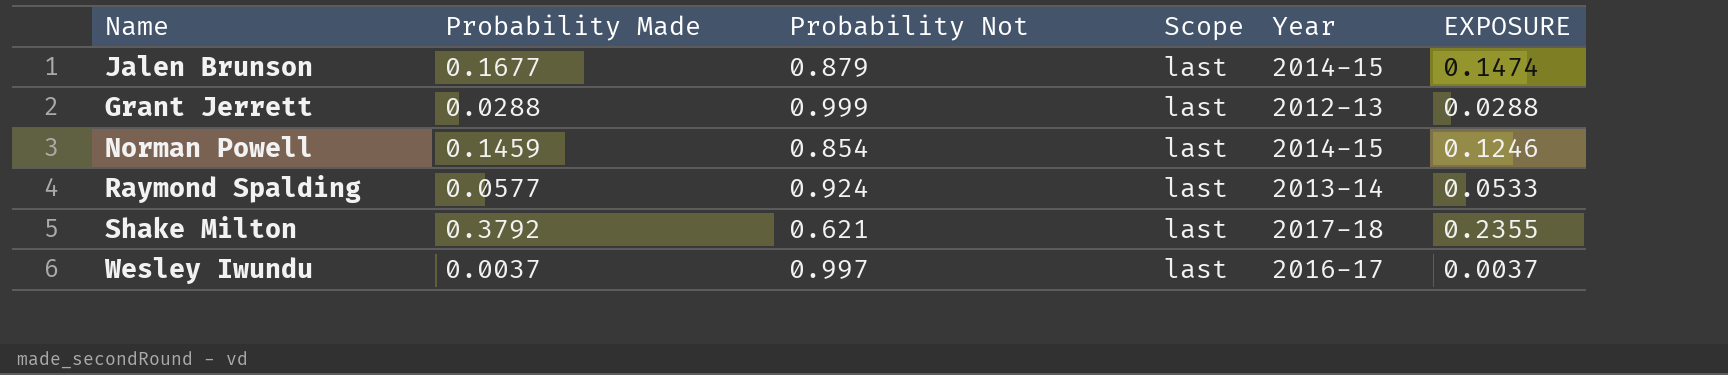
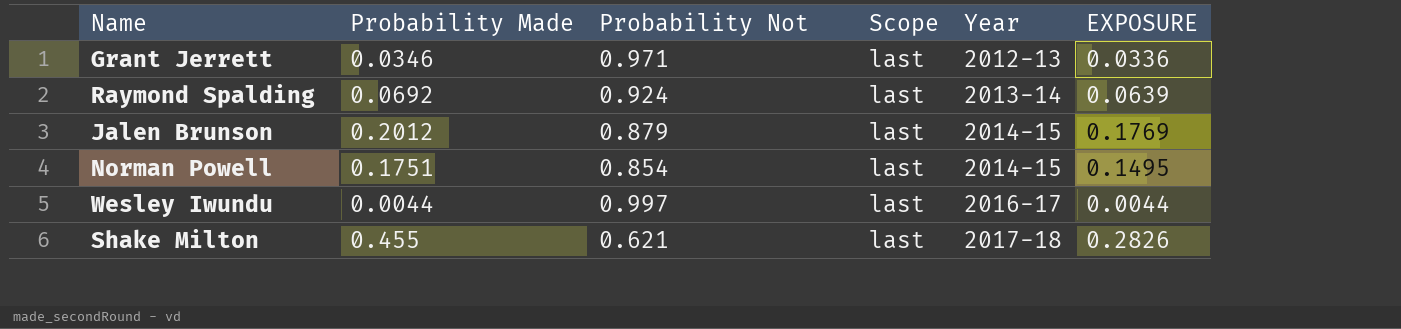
row order: none -> Year ascending
Grant Jerrett | Probability Made: 0.0288 -> 0.0346
Grant Jerrett | Probability Not: 0.999 -> 0.971
Grant Jerrett | EXPOSURE: 0.0288 -> 0.0336
Raymond Spalding | Probability Made: 0.0577 -> 0.0692
Raymond Spalding | EXPOSURE: 0.0533 -> 0.0639
Jalen Brunson | Probability Made: 0.1677 -> 0.2012
Jalen Brunson | EXPOSURE: 0.1474 -> 0.1769
Norman Powell | Probability Made: 0.1459 -> 0.1751
Norman Powell | EXPOSURE: 0.1246 -> 0.1495
Wesley Iwundu | Probability Made: 0.0037 -> 0.0044
Wesley Iwundu | EXPOSURE: 0.0037 -> 0.0044
Shake Milton | Probability Made: 0.3792 -> 0.455
Shake Milton | EXPOSURE: 0.2355 -> 0.2826

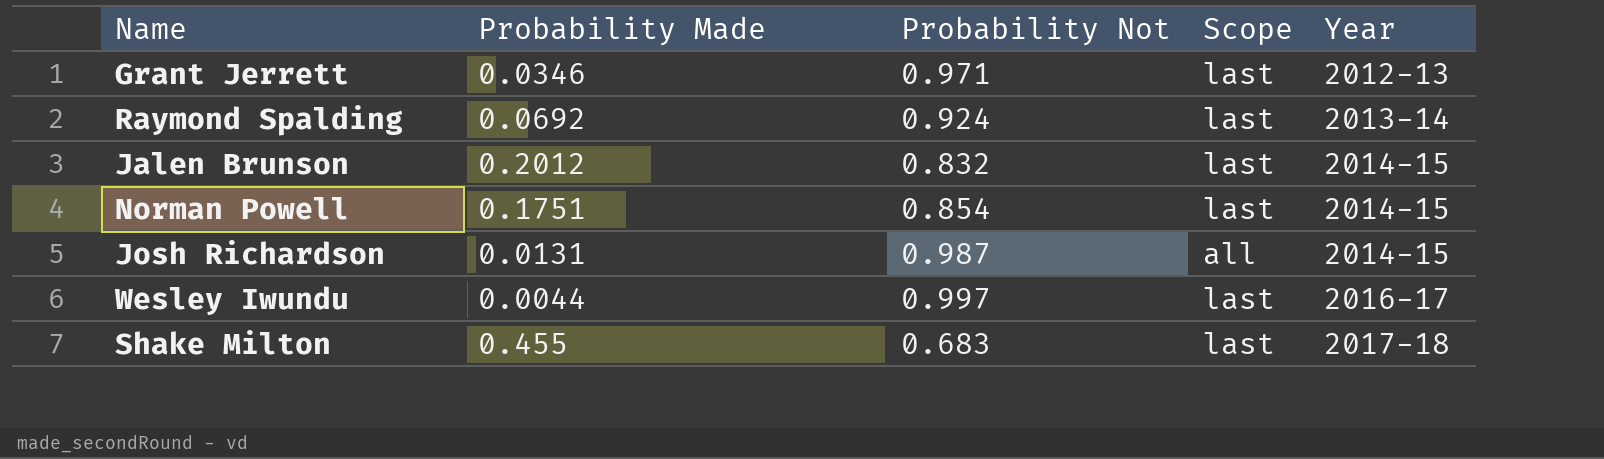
column EXPOSURE | formula: [Probability Made] * [Probability Not] -> none
Jalen Brunson | Probability Not: 0.879 -> 0.832
row Josh Richardson: none -> 0.0131 | 0.987 | all | 2014-15
Shake Milton | Probability Not: 0.621 -> 0.683

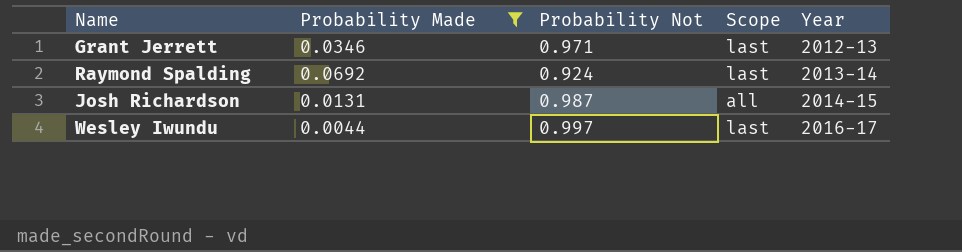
filter: none -> Probability Made <= 0.0692

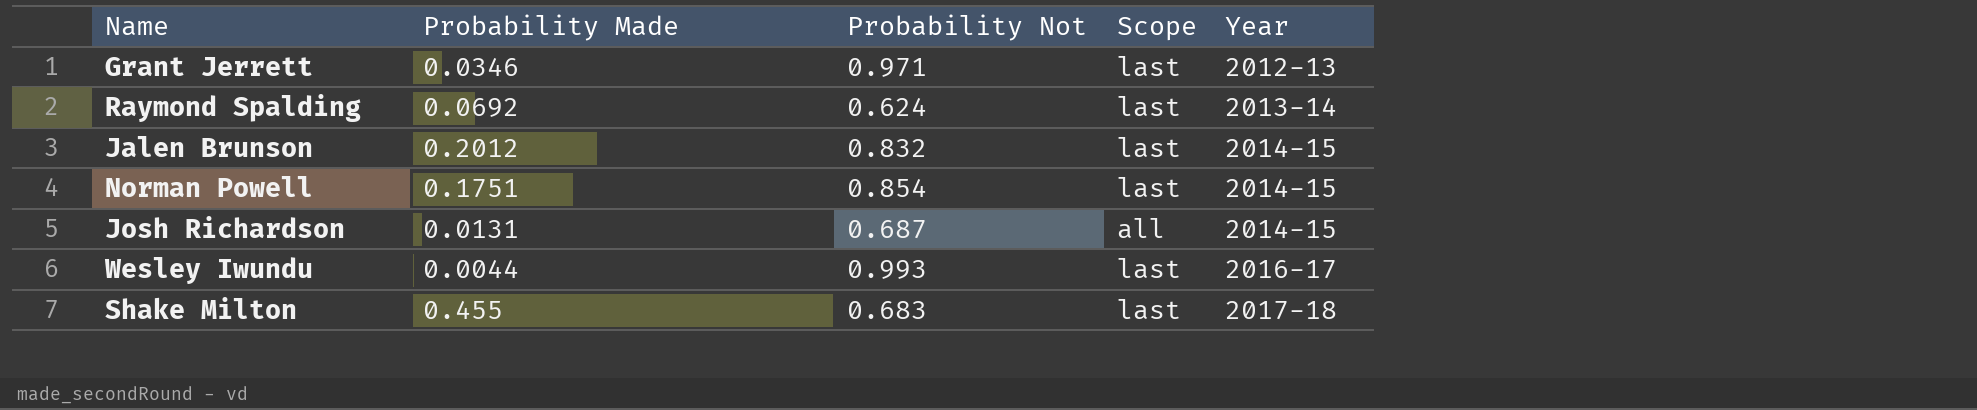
filter: Probability Made <= 0.0692 -> none
Raymond Spalding | Probability Not: 0.924 -> 0.624
Josh Richardson | Probability Not: 0.987 -> 0.687
Wesley Iwundu | Probability Not: 0.997 -> 0.993

